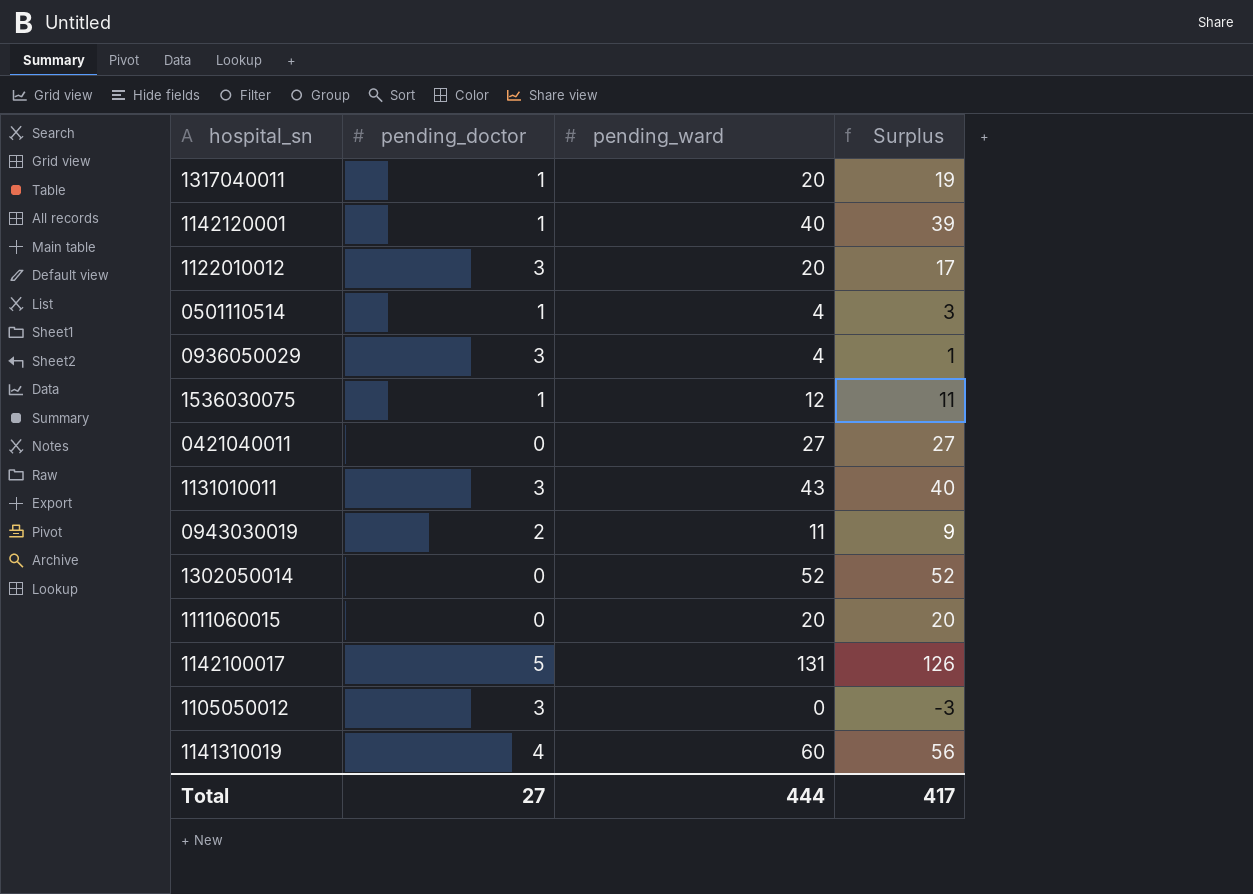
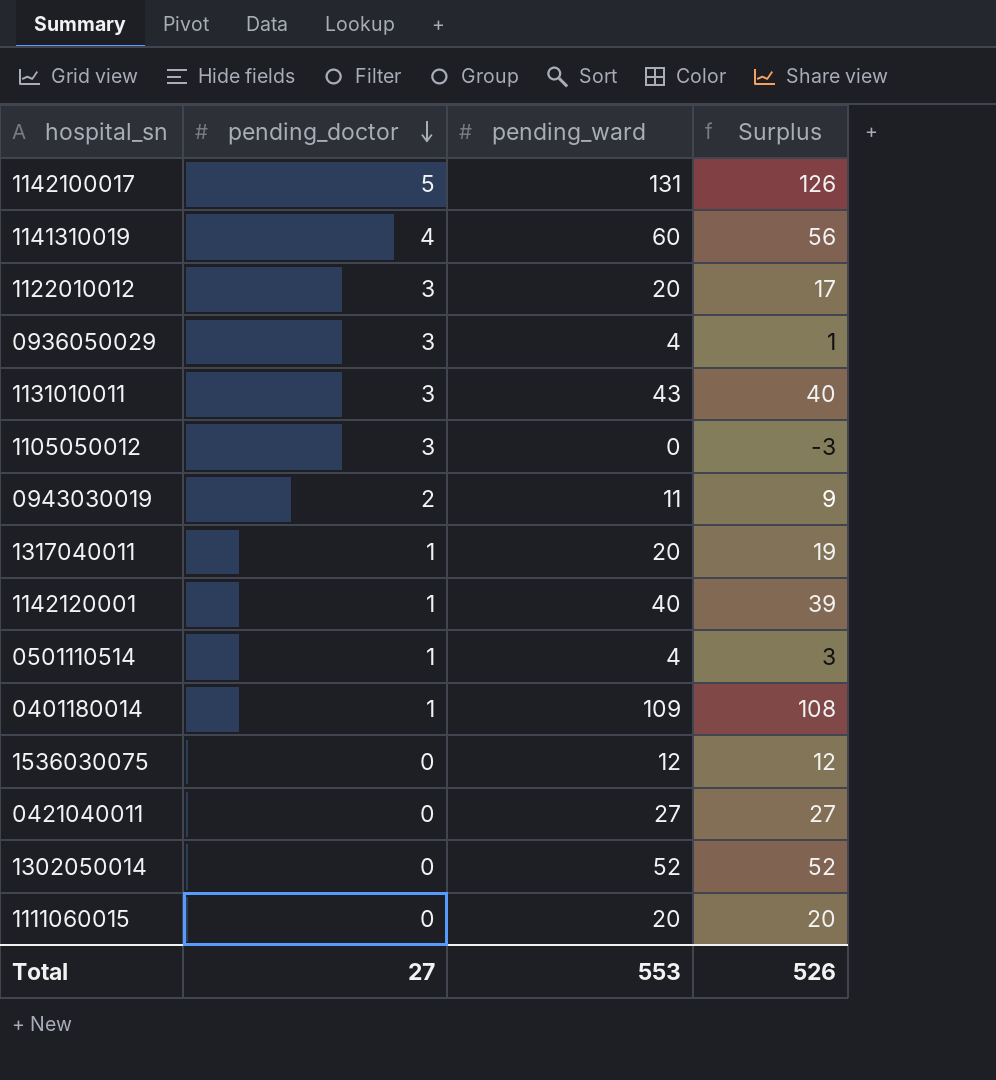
row order: none -> pending_doctor descending
row 0401180014: none -> 1 | 109 | 108
1536030075 | pending_doctor: 1 -> 0
1536030075 | Surplus: 11 -> 12
Total | pending_ward: 444 -> 553
Total | Surplus: 417 -> 526

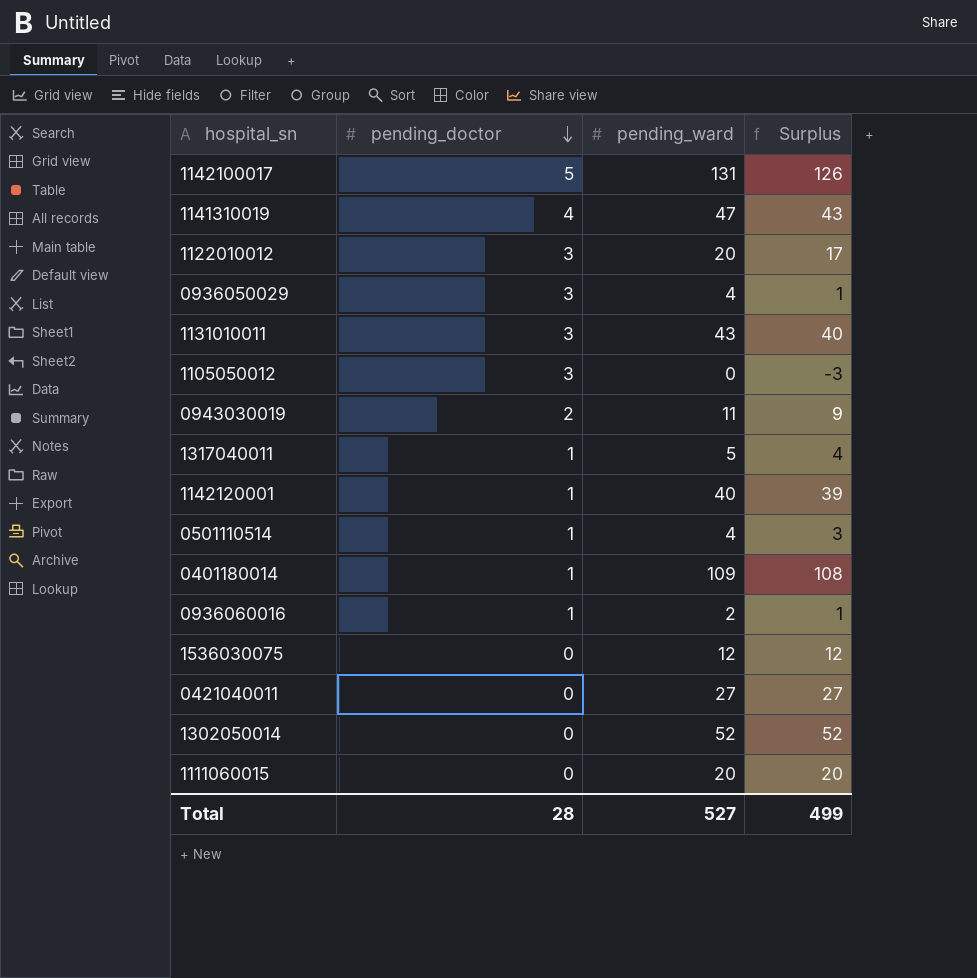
1141310019 | pending_ward: 60 -> 47
1141310019 | Surplus: 56 -> 43
1317040011 | pending_ward: 20 -> 5
1317040011 | Surplus: 19 -> 4
row 0936060016: none -> 1 | 2 | 1
Total | pending_doctor: 27 -> 28
Total | pending_ward: 553 -> 527
Total | Surplus: 526 -> 499

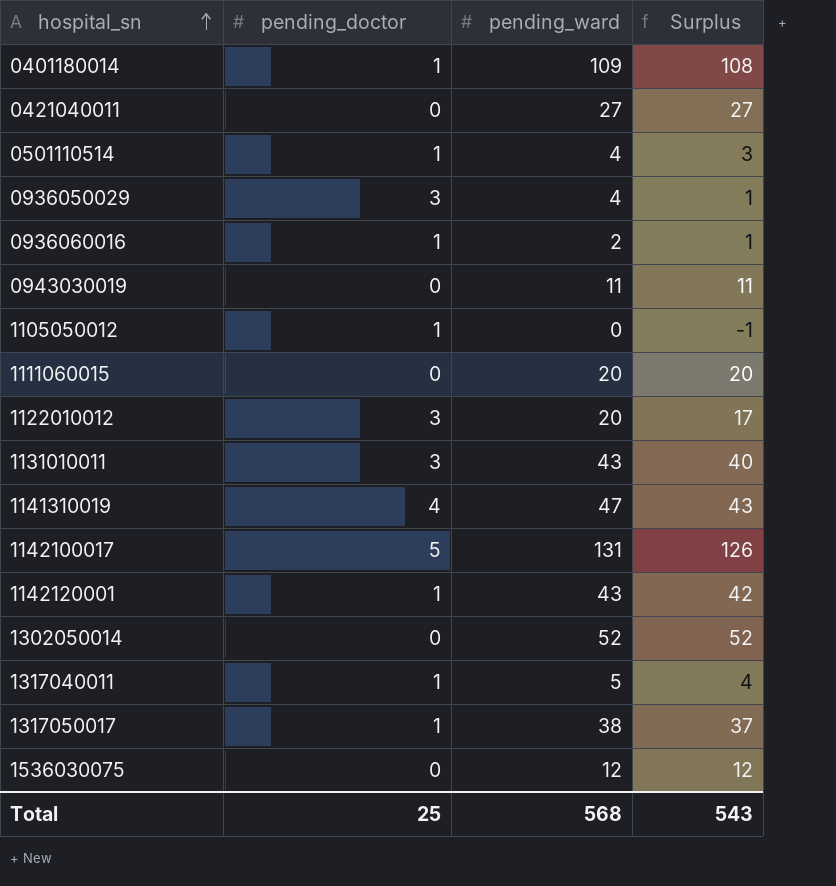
row order: pending_doctor descending -> hospital_sn ascending
0943030019 | pending_doctor: 2 -> 0
0943030019 | Surplus: 9 -> 11
1105050012 | pending_doctor: 3 -> 1
1105050012 | Surplus: -3 -> -1
1142120001 | pending_ward: 40 -> 43
1142120001 | Surplus: 39 -> 42
row 1317050017: none -> 1 | 38 | 37
Total | pending_doctor: 28 -> 25
Total | pending_ward: 527 -> 568
Total | Surplus: 499 -> 543

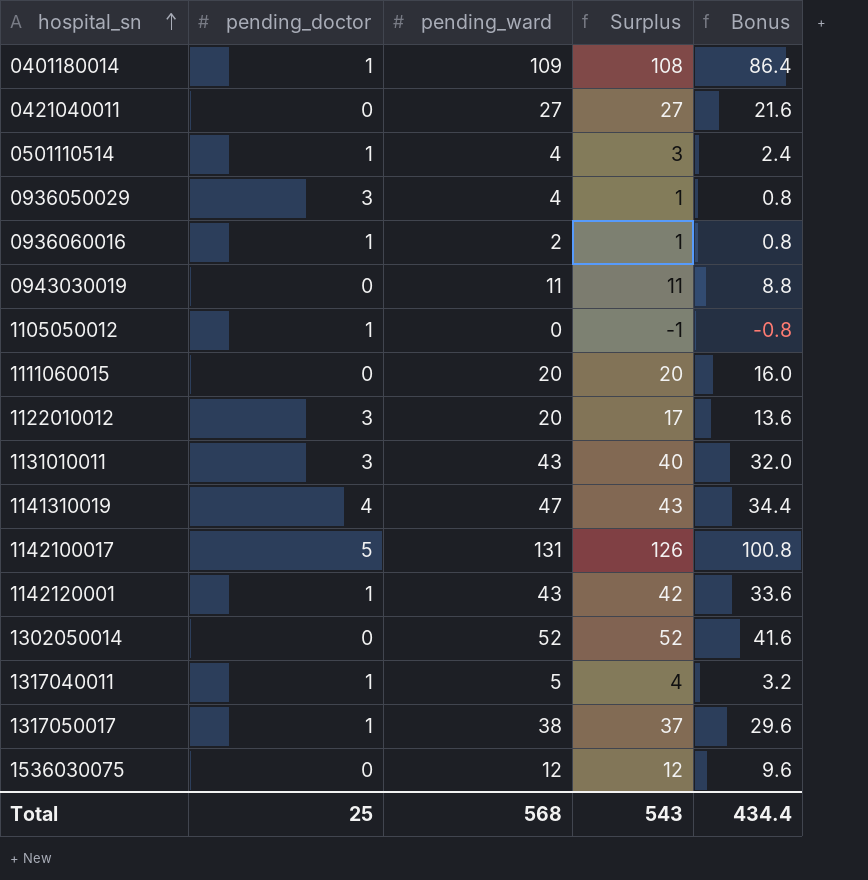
column Bonus | formula: none -> [Surplus] * 0.8

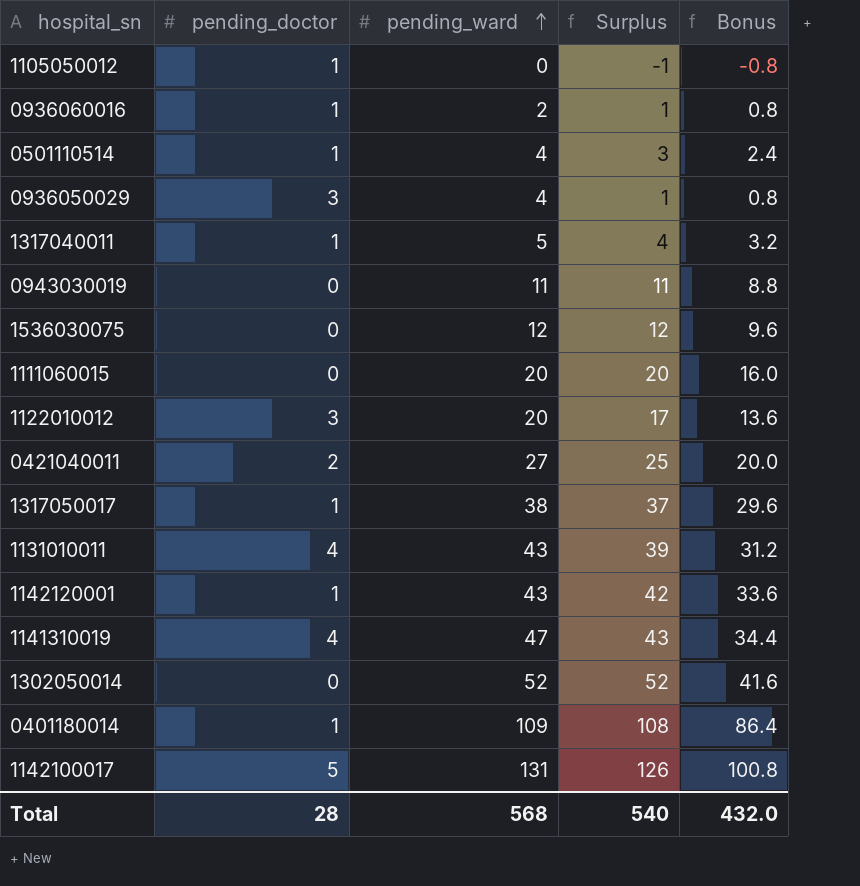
row order: hospital_sn ascending -> pending_ward ascending
0421040011 | pending_doctor: 0 -> 2
0421040011 | Surplus: 27 -> 25
0421040011 | Bonus: 21.6 -> 20.0
1131010011 | pending_doctor: 3 -> 4
1131010011 | Surplus: 40 -> 39
1131010011 | Bonus: 32.0 -> 31.2
Total | pending_doctor: 25 -> 28
Total | Surplus: 543 -> 540
Total | Bonus: 434.4 -> 432.0

